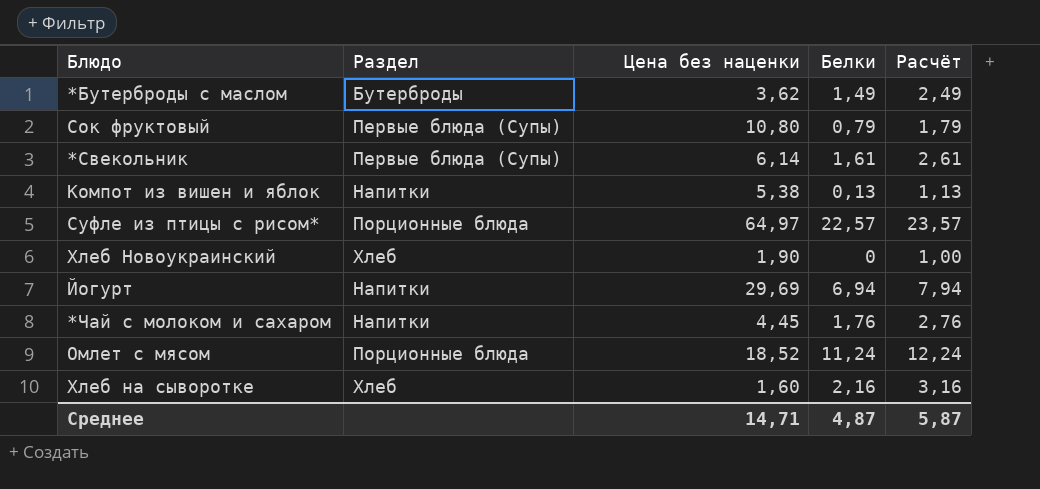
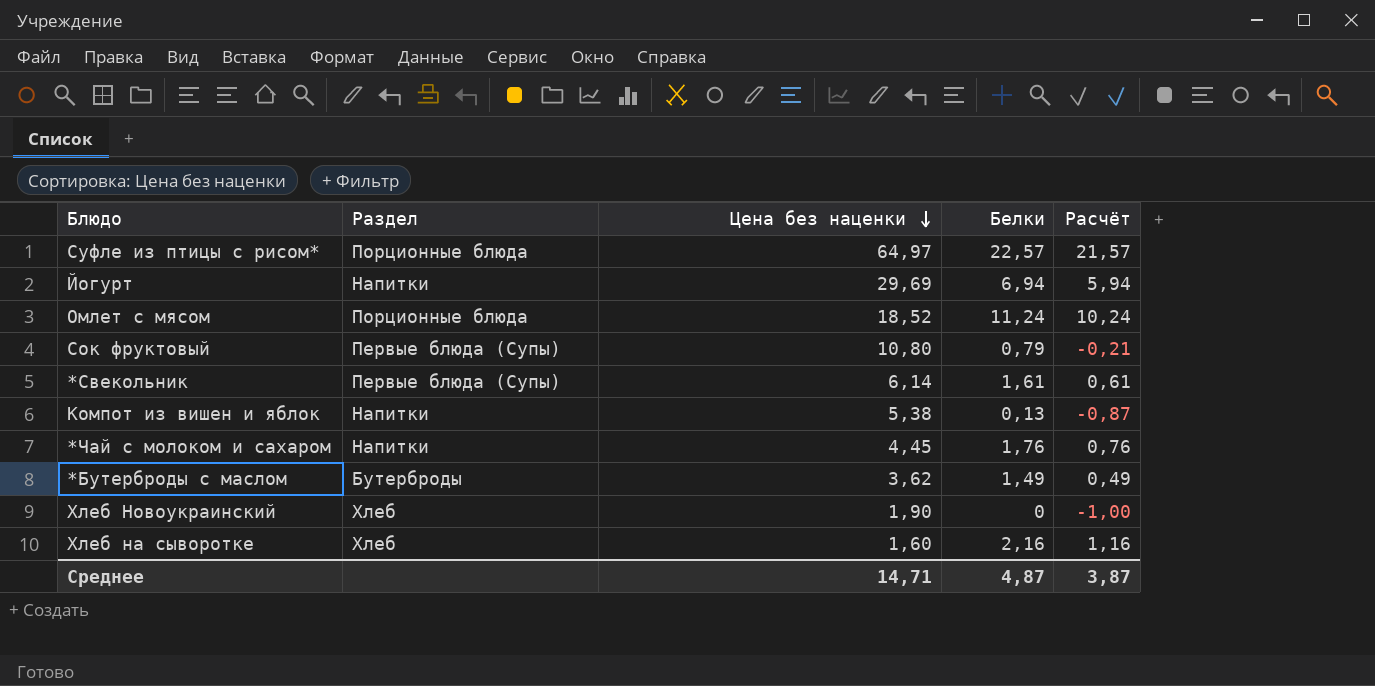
row order: none -> Цена без наценки descending
column Расчёт | formula: [Белки] + 1 -> [Белки] - 1
Среднее | Расчёт: 5,87 -> 3,87

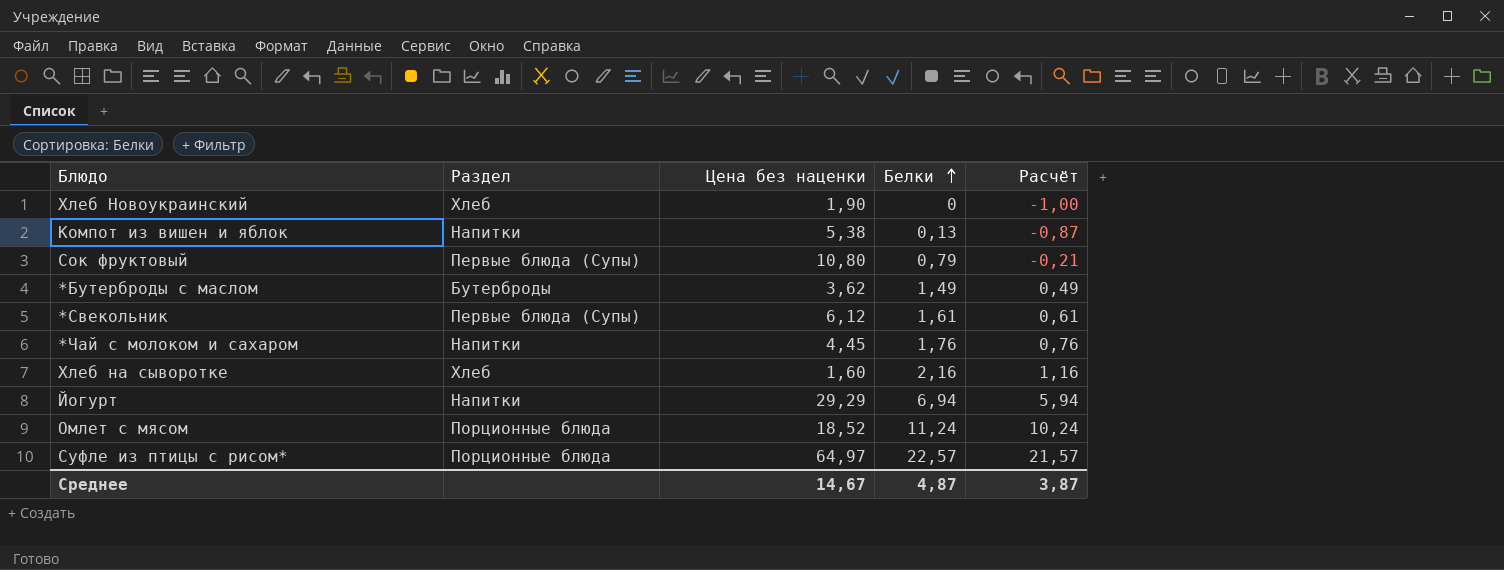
row order: Цена без наценки descending -> Белки ascending
*Свекольник | Цена без наценки: 6,14 -> 6,12
Йогурт | Цена без наценки: 29,69 -> 29,29
Среднее | Цена без наценки: 14,71 -> 14,67

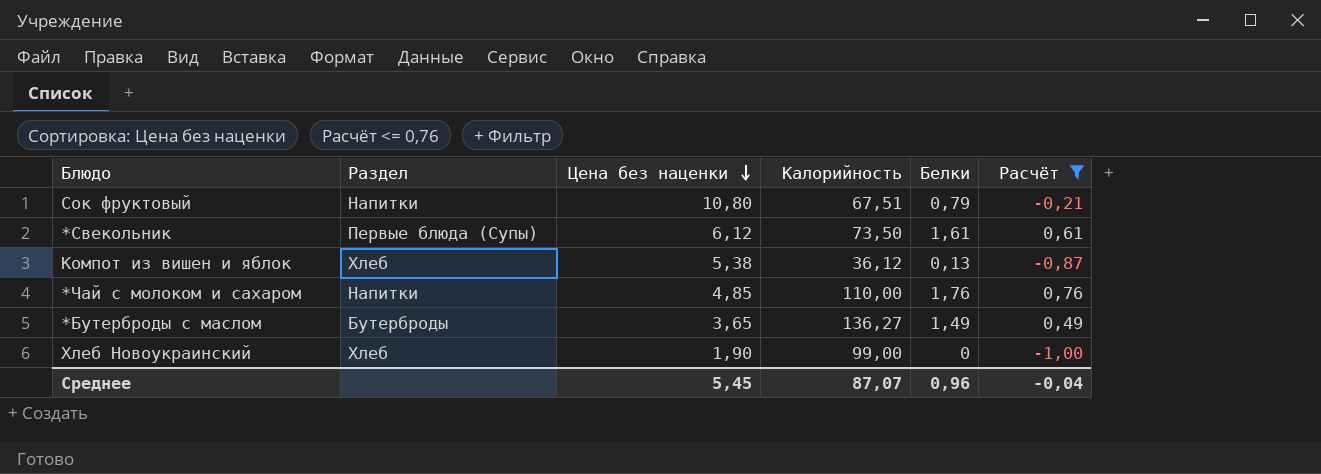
filter: none -> Расчёт <= 0,76
row order: Белки ascending -> Цена без наценки descending
column Калорийность | position: none -> 4
Сок фруктовый | Раздел: Первые блюда (Супы) -> Напитки
Компот из вишен и яблок | Раздел: Напитки -> Хлеб
*Чай с молоком и сахаром | Цена без наценки: 4,45 -> 4,85
*Бутерброды с маслом | Цена без наценки: 3,62 -> 3,65
Среднее | Цена без наценки: 14,67 -> 5,45
Среднее | Белки: 4,87 -> 0,96
Среднее | Расчёт: 3,87 -> -0,04

